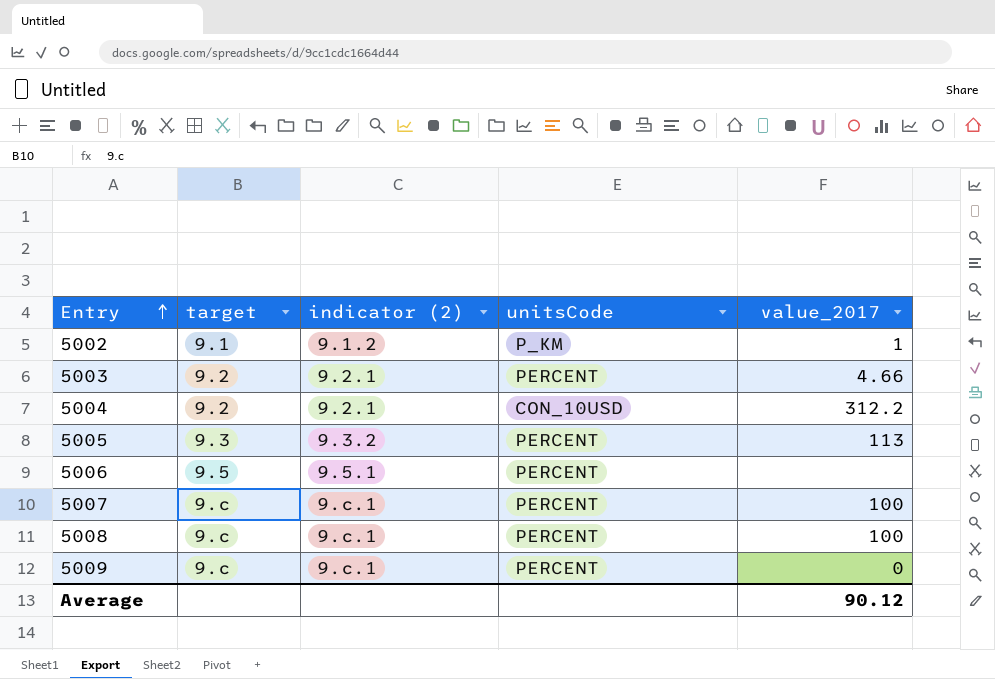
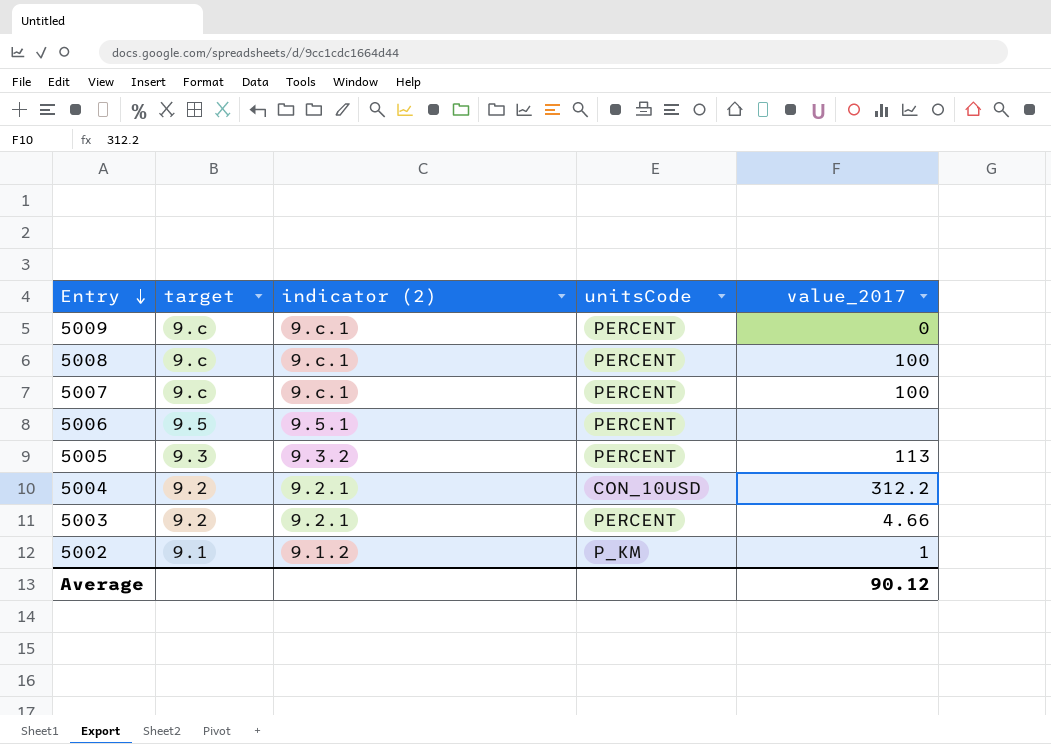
row order: Entry ascending -> Entry descending

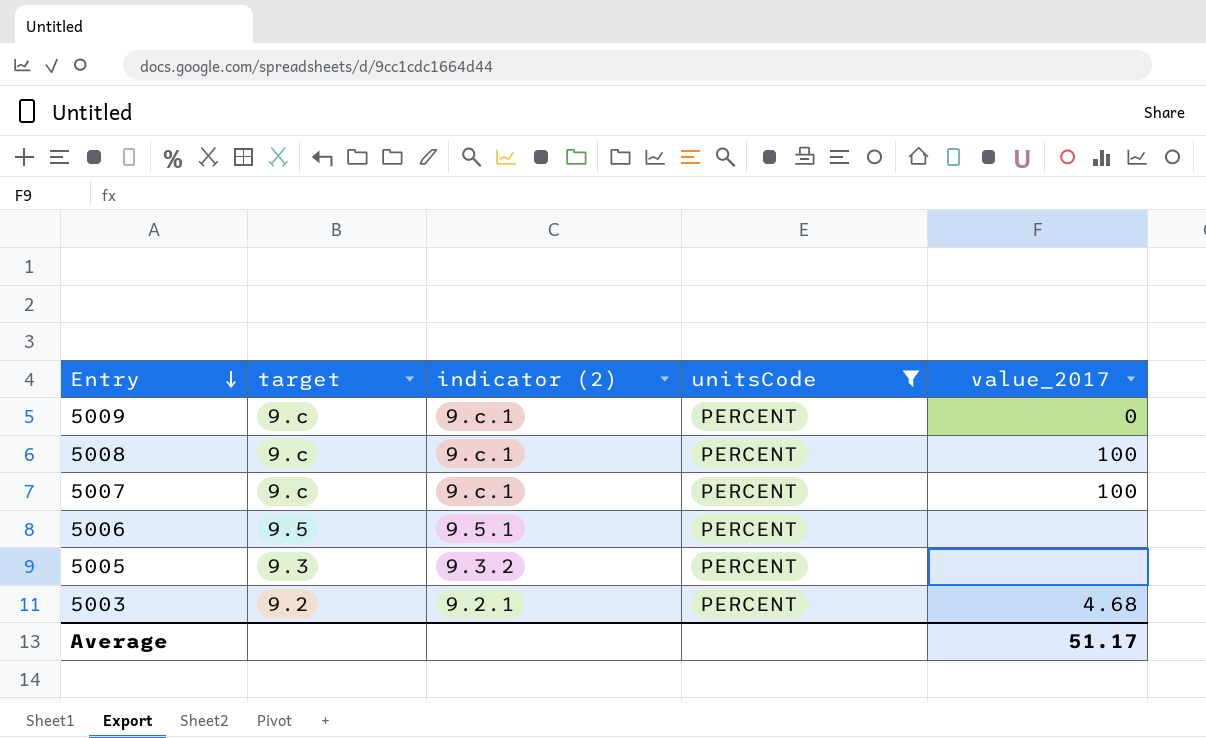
filter: none -> unitsCode = PERCENT
5005 | value_2017: 113 -> none
5003 | value_2017: 4.66 -> 4.68
Average | value_2017: 90.12 -> 51.17

